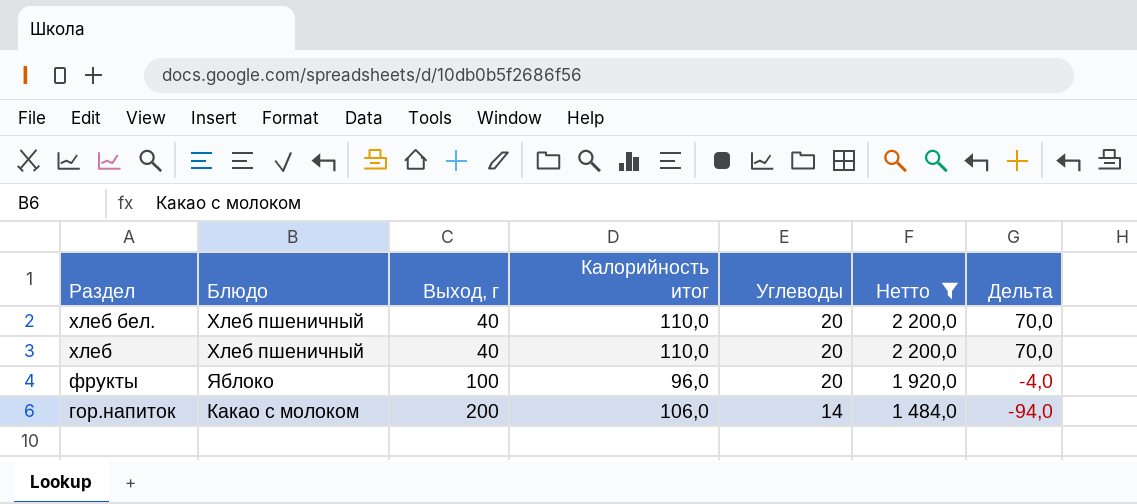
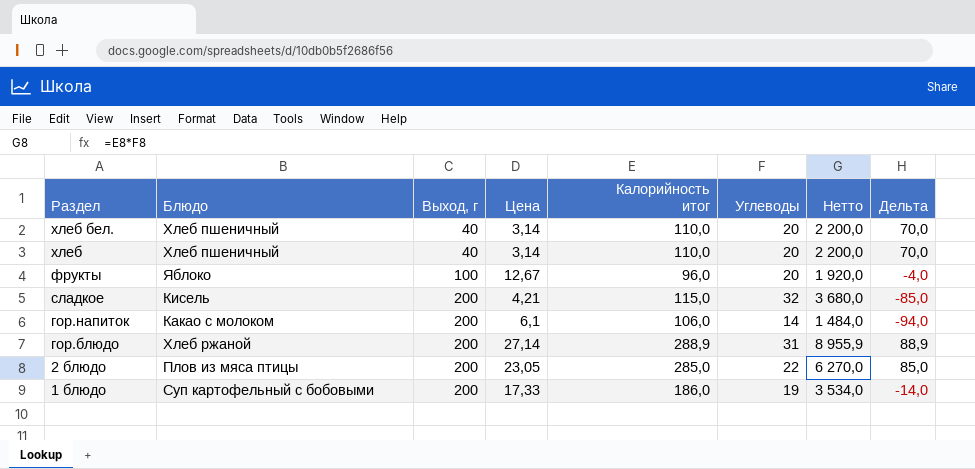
filter: Нетто <= 2 200,0 -> none
column Цена | position: none -> 4

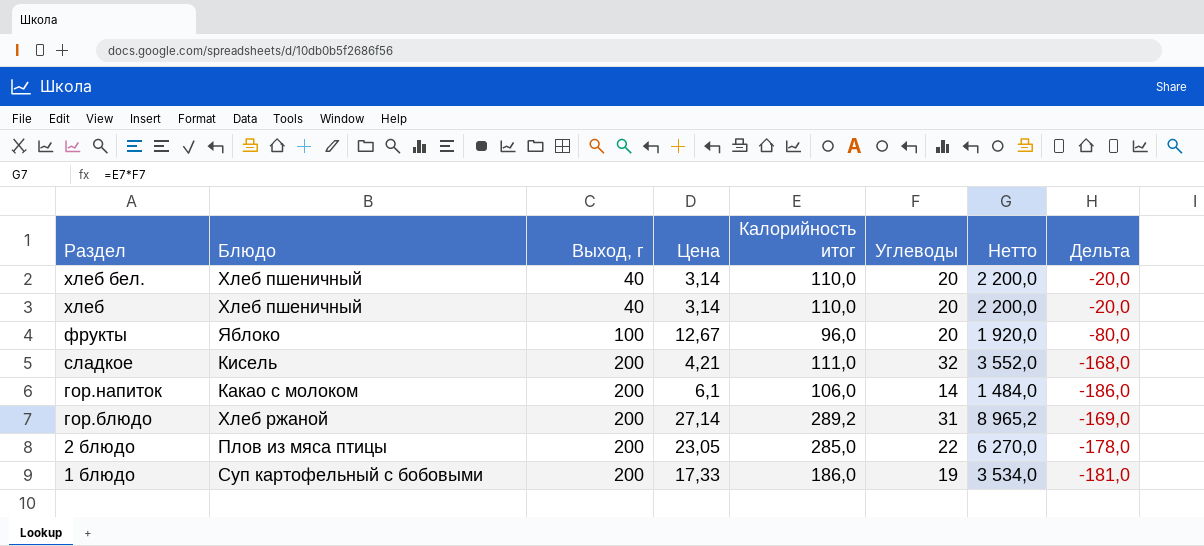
column Дельта | formula: [Калорийность итог] - [Выход, г] -> [Углеводы] - [Выход, г]
сладкое | Калорийность итог: 115,0 -> 111,0
сладкое | Нетто: 3 680,0 -> 3 552,0
гор.блюдо | Калорийность итог: 288,9 -> 289,2
гор.блюдо | Нетто: 8 955,9 -> 8 965,2

